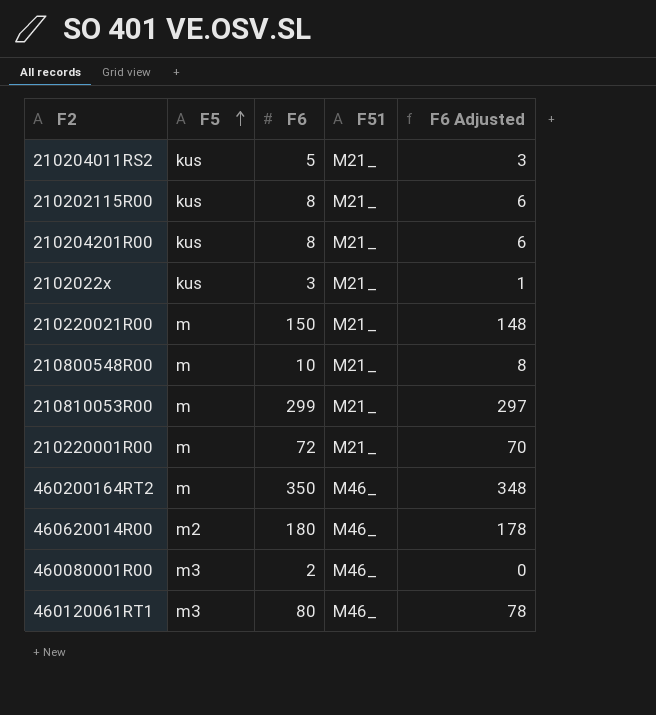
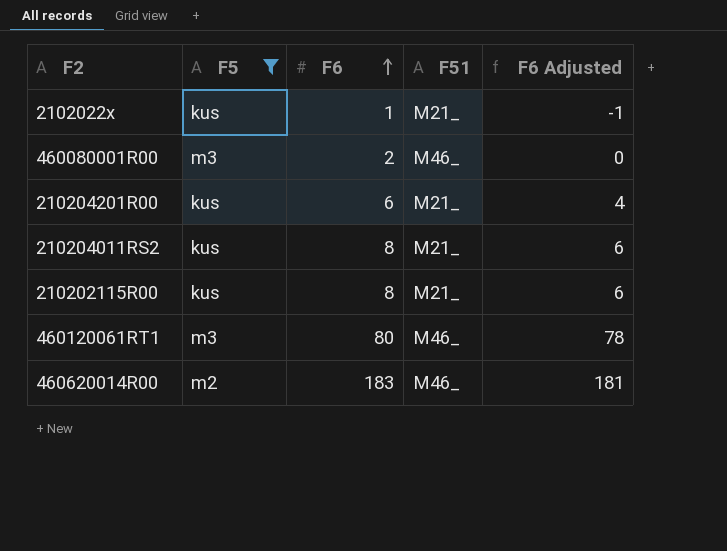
filter: none -> F5 != m
row order: F5 ascending -> F6 ascending
2102022x | F6: 3 -> 1
2102022x | F6 Adjusted: 1 -> -1
210204201R00 | F6: 8 -> 6
210204201R00 | F6 Adjusted: 6 -> 4
210204011RS2 | F6: 5 -> 8
210204011RS2 | F6 Adjusted: 3 -> 6
460620014R00 | F6: 180 -> 183
460620014R00 | F6 Adjusted: 178 -> 181

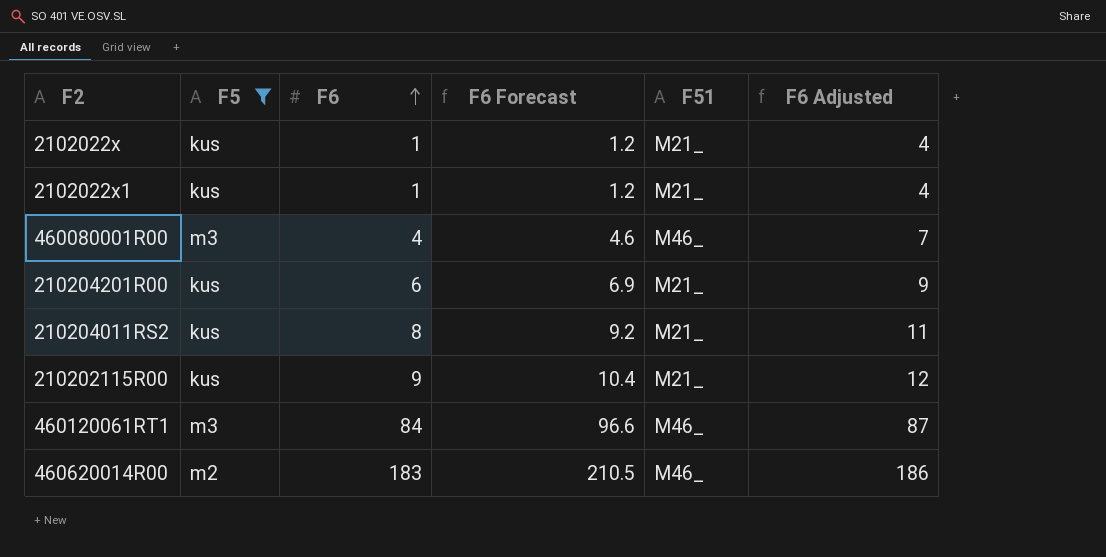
column F6 Forecast | formula: none -> [F6] * 1.15
column F6 Adjusted | formula: [F6] - 2 -> [F6] + 3
row 2102022x1: none -> kus | 1 | 1.2 | M21_ | 4
460080001R00 | F6: 2 -> 4
210202115R00 | F6: 8 -> 9
460120061RT1 | F6: 80 -> 84

